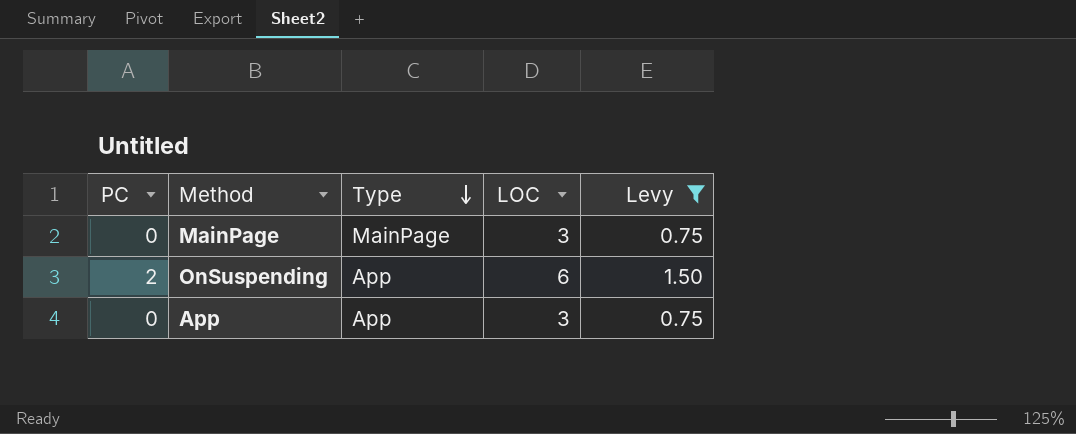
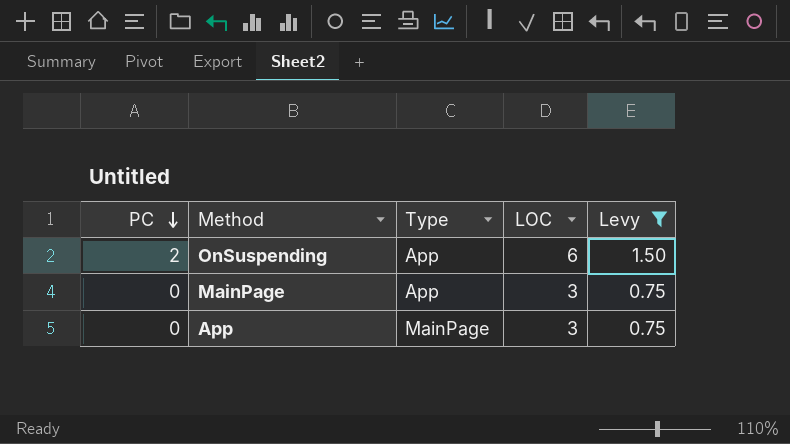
row order: Type descending -> PC descending
MainPage | Type: MainPage -> App
App | Type: App -> MainPage

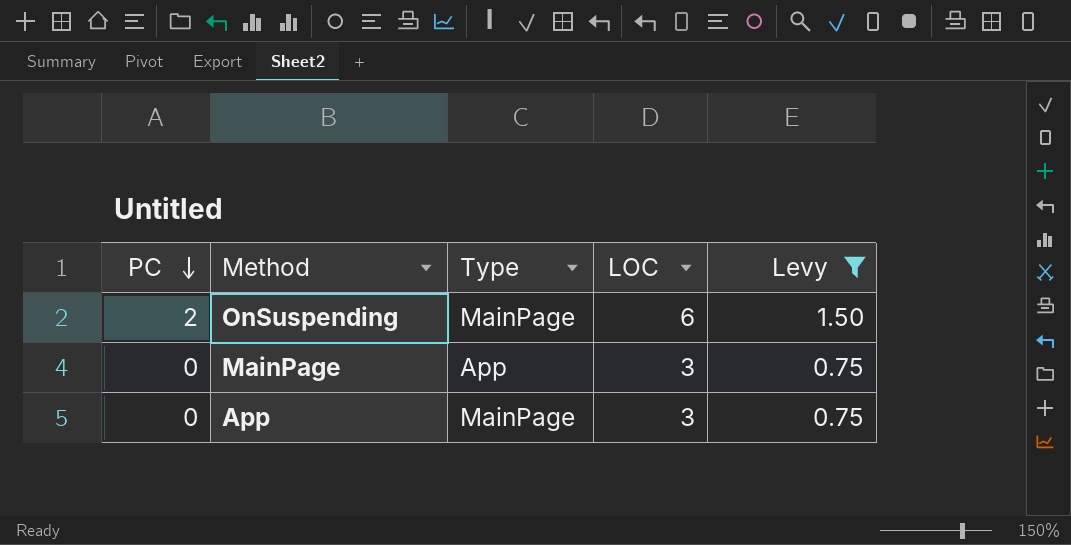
OnSuspending | Type: App -> MainPage

